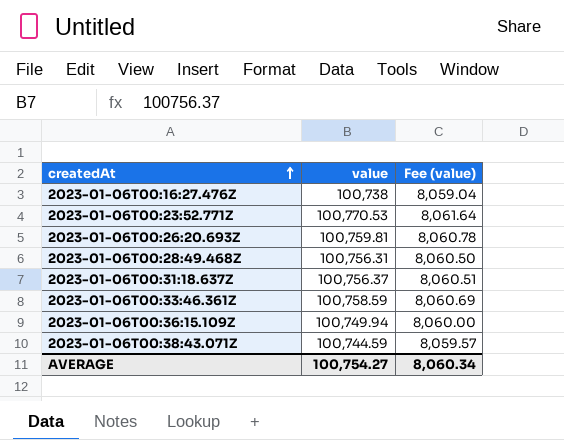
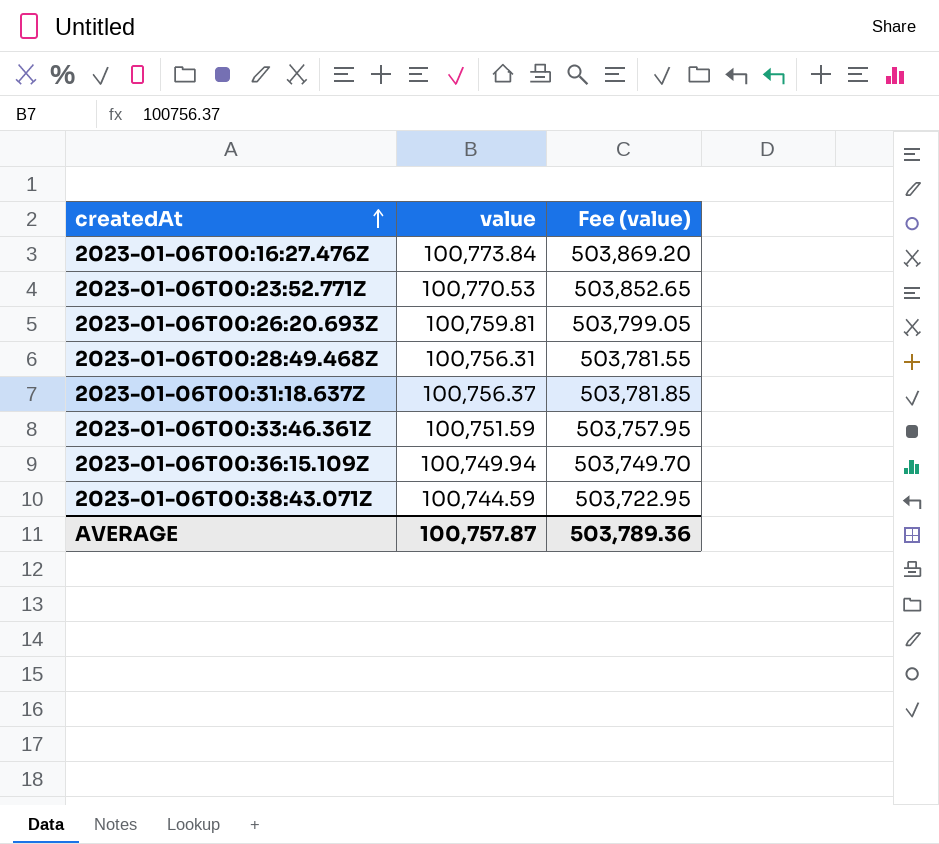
column Fee (value) | formula: [value] * 0.08 -> [value] * 5
2023-01-06T00:16:27.476Z | value: 100,738 -> 100,773.84
2023-01-06T00:33:46.361Z | value: 100,758.59 -> 100,751.59
AVERAGE | value: 100,754.27 -> 100,757.87
AVERAGE | Fee (value): 8,060.34 -> 503,789.36

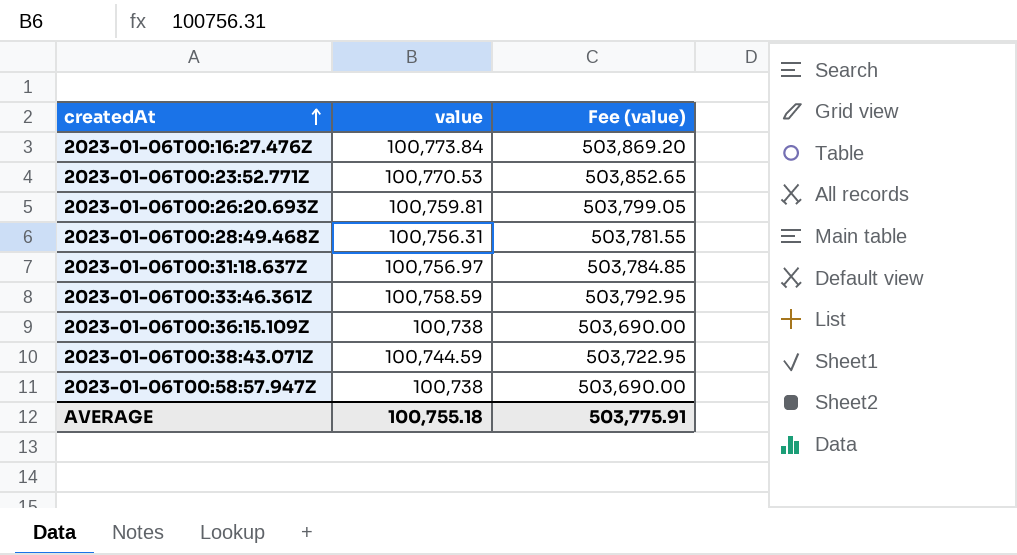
2023-01-06T00:31:18.637Z | value: 100,756.37 -> 100,756.97
2023-01-06T00:31:18.637Z | Fee (value): 503,781.85 -> 503,784.85
2023-01-06T00:33:46.361Z | value: 100,751.59 -> 100,758.59
2023-01-06T00:33:46.361Z | Fee (value): 503,757.95 -> 503,792.95
2023-01-06T00:36:15.109Z | value: 100,749.94 -> 100,738
2023-01-06T00:36:15.109Z | Fee (value): 503,749.70 -> 503,690.00
row 2023-01-06T00:58:57.947Z: none -> 100,738 | 503,690.00
AVERAGE | value: 100,757.87 -> 100,755.18
AVERAGE | Fee (value): 503,789.36 -> 503,775.91

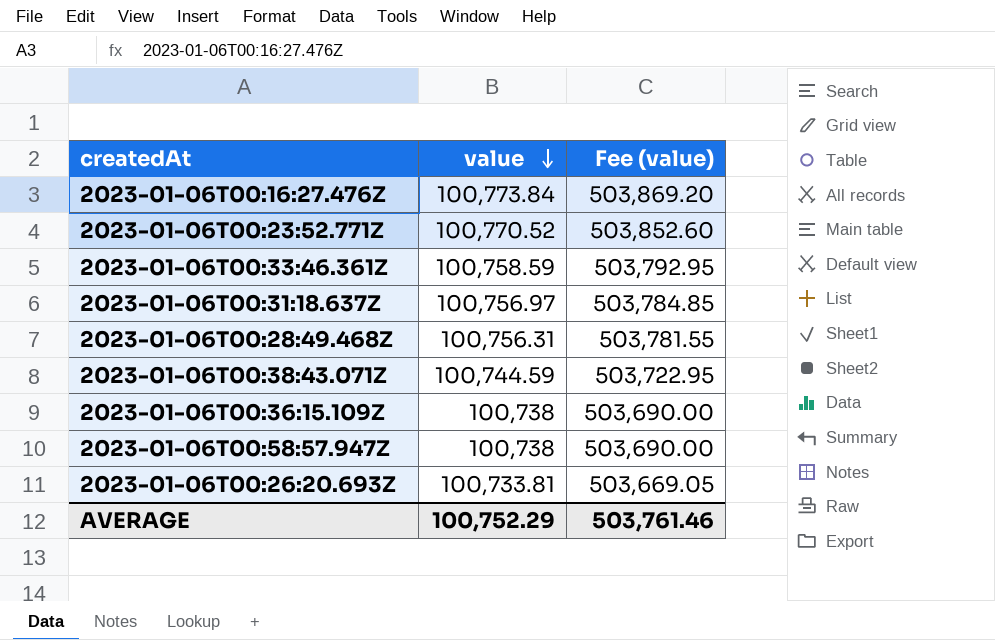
row order: createdAt ascending -> value descending
2023-01-06T00:23:52.771Z | value: 100,770.53 -> 100,770.52
2023-01-06T00:23:52.771Z | Fee (value): 503,852.65 -> 503,852.60
2023-01-06T00:26:20.693Z | value: 100,759.81 -> 100,733.81
2023-01-06T00:26:20.693Z | Fee (value): 503,799.05 -> 503,669.05
AVERAGE | value: 100,755.18 -> 100,752.29
AVERAGE | Fee (value): 503,775.91 -> 503,761.46

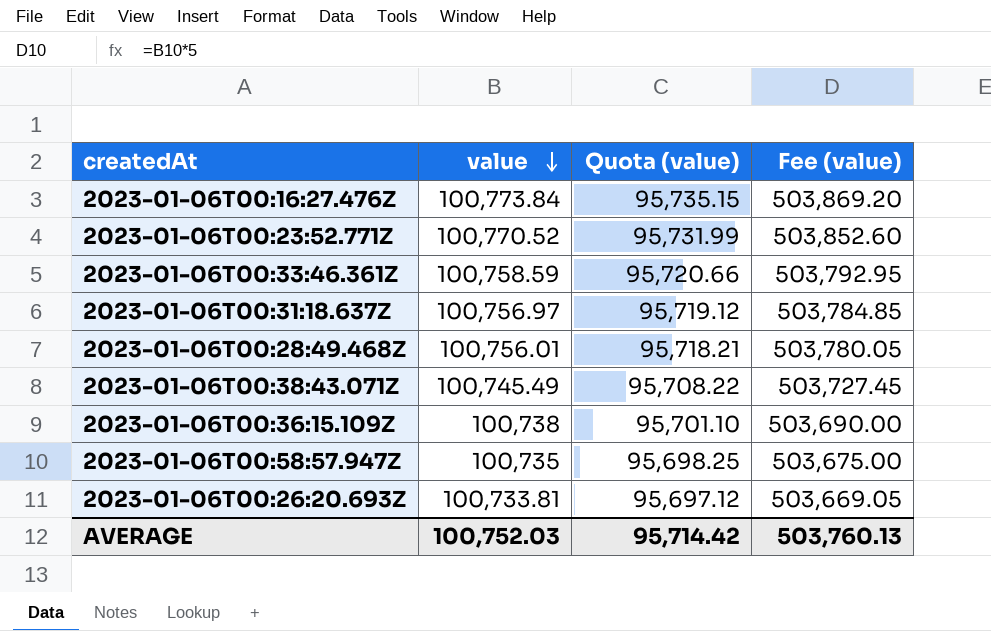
column Quota (value) | formula: none -> [value] * 0.95
2023-01-06T00:28:49.468Z | value: 100,756.31 -> 100,756.01
2023-01-06T00:28:49.468Z | Fee (value): 503,781.55 -> 503,780.05
2023-01-06T00:38:43.071Z | value: 100,744.59 -> 100,745.49
2023-01-06T00:38:43.071Z | Fee (value): 503,722.95 -> 503,727.45
2023-01-06T00:58:57.947Z | value: 100,738 -> 100,735
2023-01-06T00:58:57.947Z | Fee (value): 503,690.00 -> 503,675.00
AVERAGE | value: 100,752.29 -> 100,752.03
AVERAGE | Fee (value): 503,761.46 -> 503,760.13

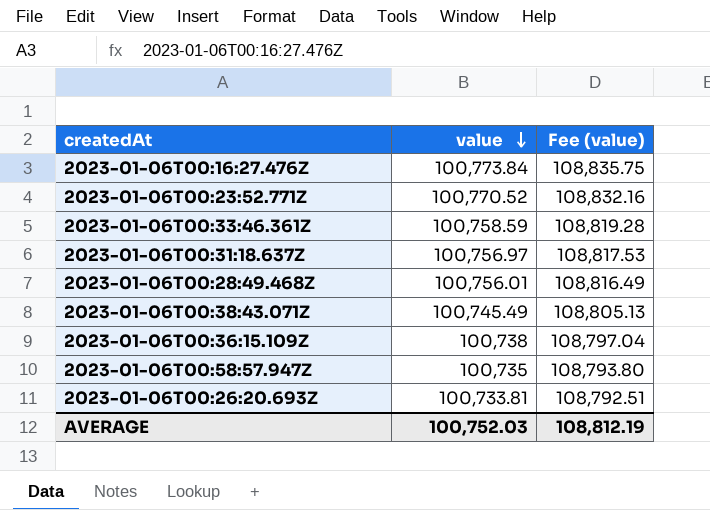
column Quota (value) | formula: [value] * 0.95 -> none
column Fee (value) | formula: [value] * 5 -> [value] * 1.08
AVERAGE | Fee (value): 503,760.13 -> 108,812.19

